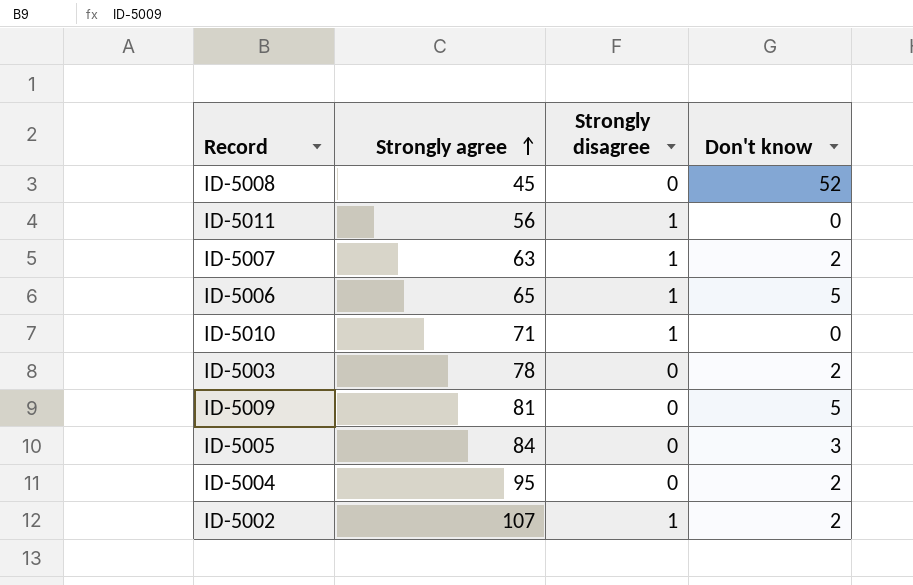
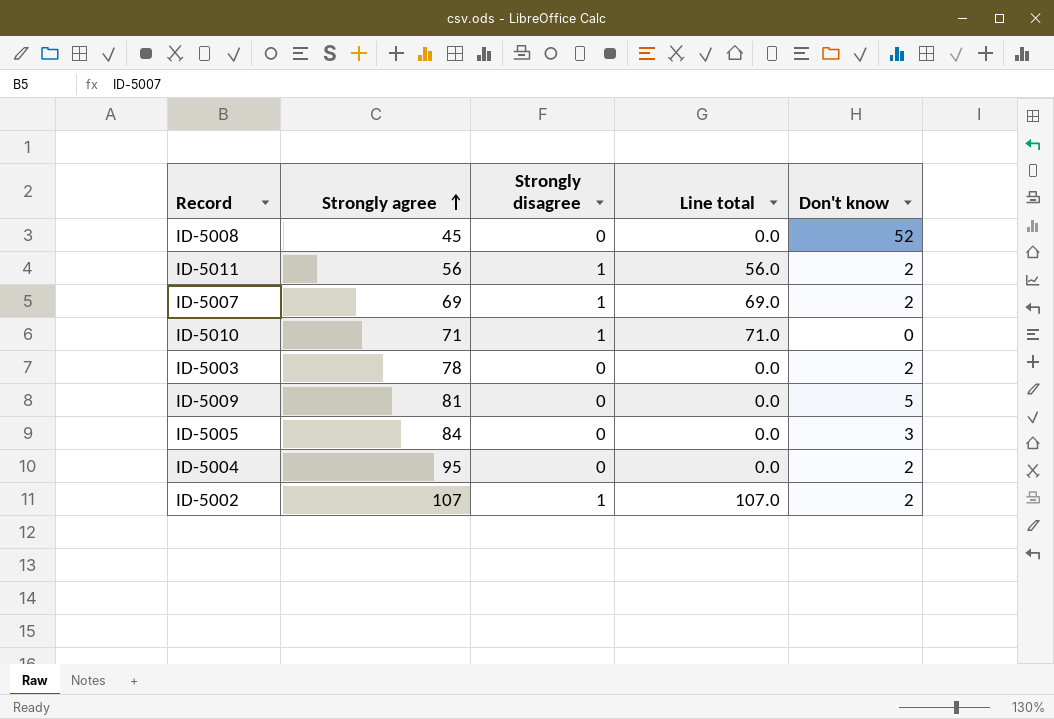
column Line total | formula: none -> [Strongly agree] * [Strongly disagree]
row ID-5006: 65 | 1 | 5 -> none
ID-5011 | Don't know: 0 -> 2
ID-5007 | Strongly agree: 63 -> 69

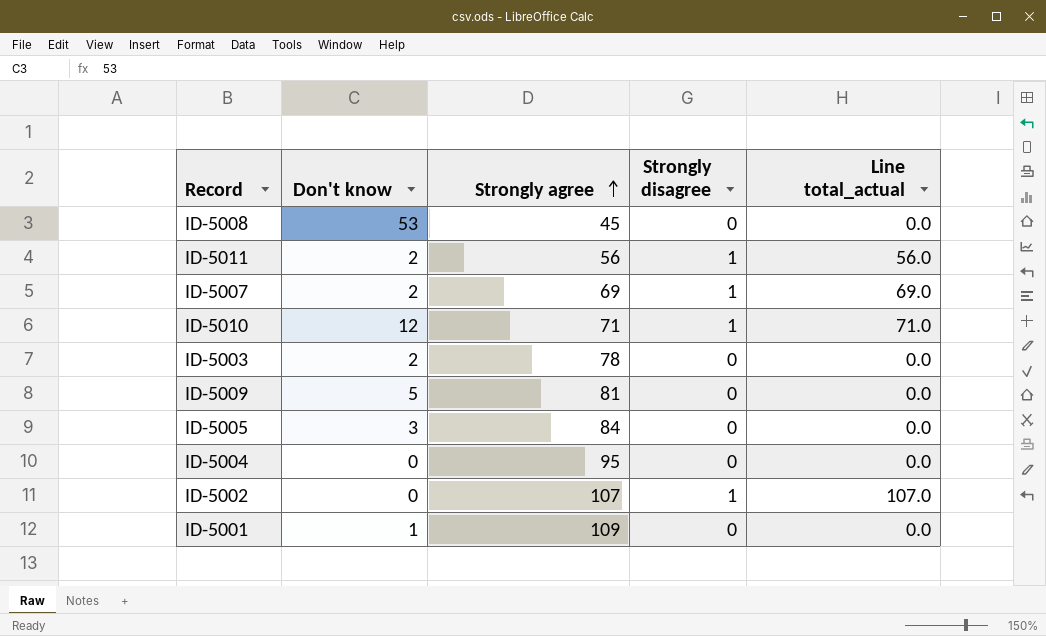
column Don't know | position: 5 -> 2
column name: Line total -> Line total_actual
ID-5008 | Don't know: 52 -> 53
ID-5010 | Don't know: 0 -> 12
ID-5004 | Don't know: 2 -> 0
ID-5002 | Don't know: 2 -> 0
row ID-5001: none -> 1 | 109 | 0 | 0.0

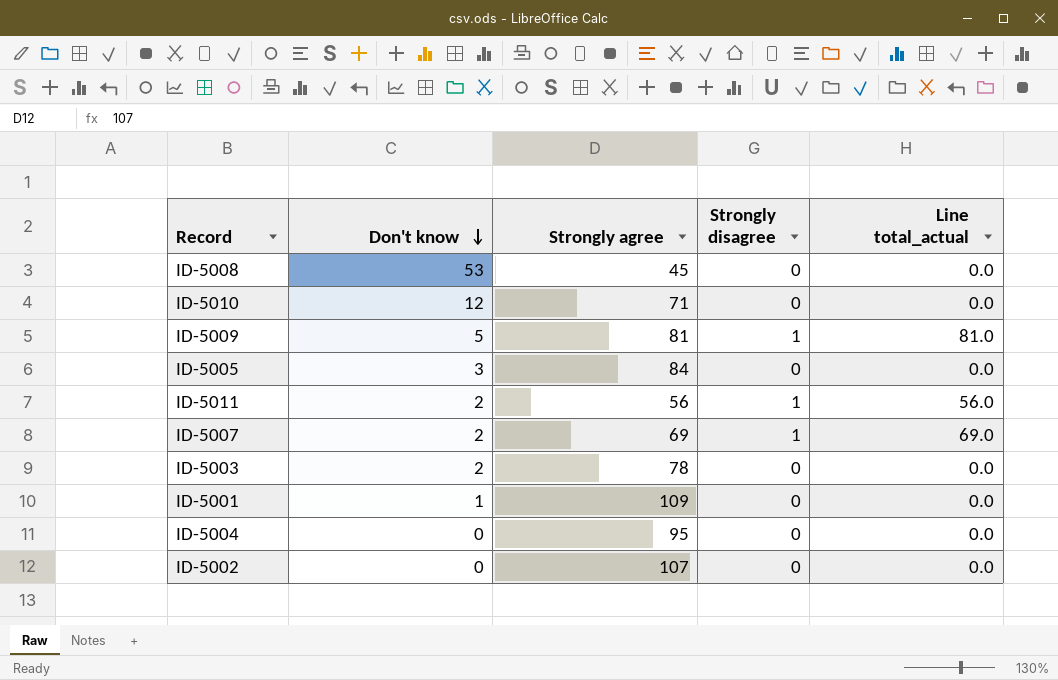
row order: Strongly agree ascending -> Don't know descending
ID-5010 | Strongly disagree: 1 -> 0
ID-5010 | Line total_actual: 71.0 -> 0.0
ID-5009 | Strongly disagree: 0 -> 1
ID-5009 | Line total_actual: 0.0 -> 81.0
ID-5002 | Strongly disagree: 1 -> 0
ID-5002 | Line total_actual: 107.0 -> 0.0

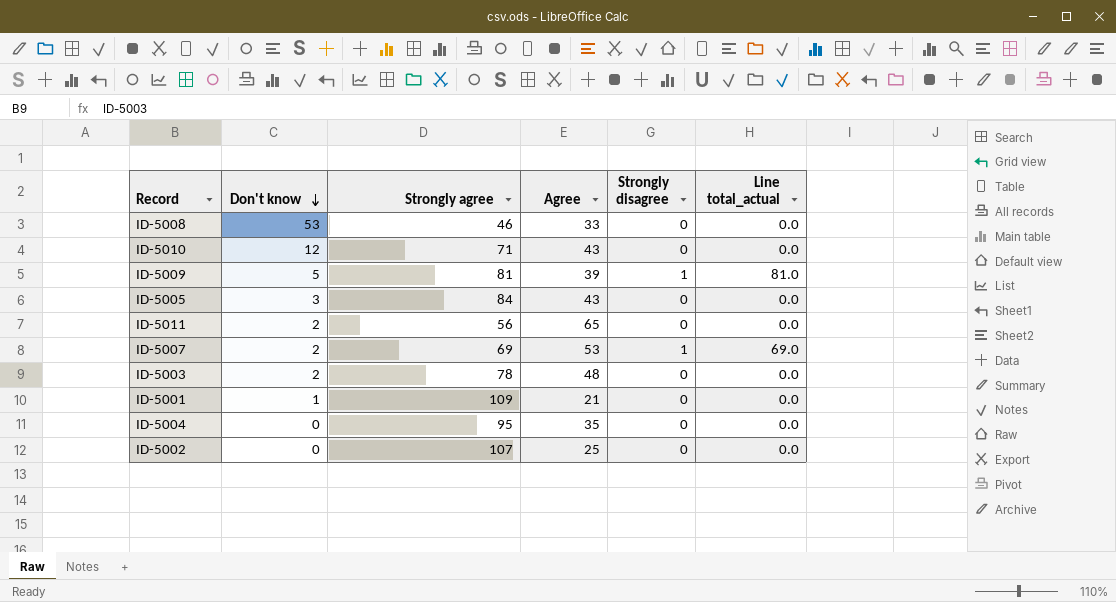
column Agree | position: none -> 4
ID-5008 | Strongly agree: 45 -> 46
ID-5011 | Strongly disagree: 1 -> 0
ID-5011 | Line total_actual: 56.0 -> 0.0

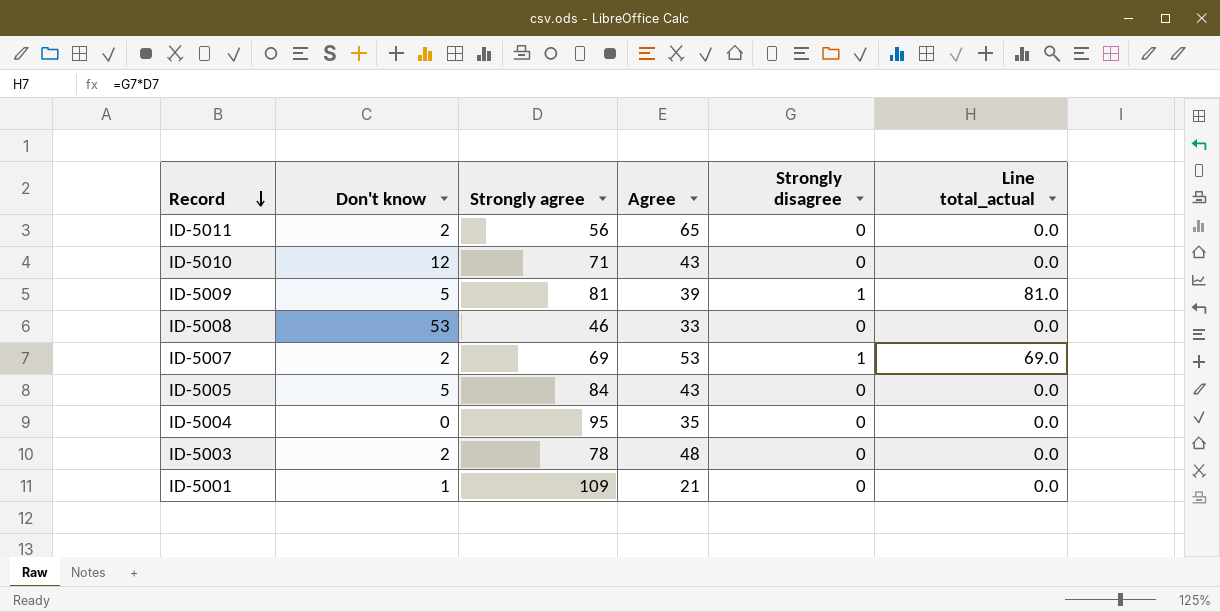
row order: Don't know descending -> Record descending
row ID-5002: 0 | 107 | 25 | 0 | 0.0 -> none
ID-5005 | Don't know: 3 -> 5

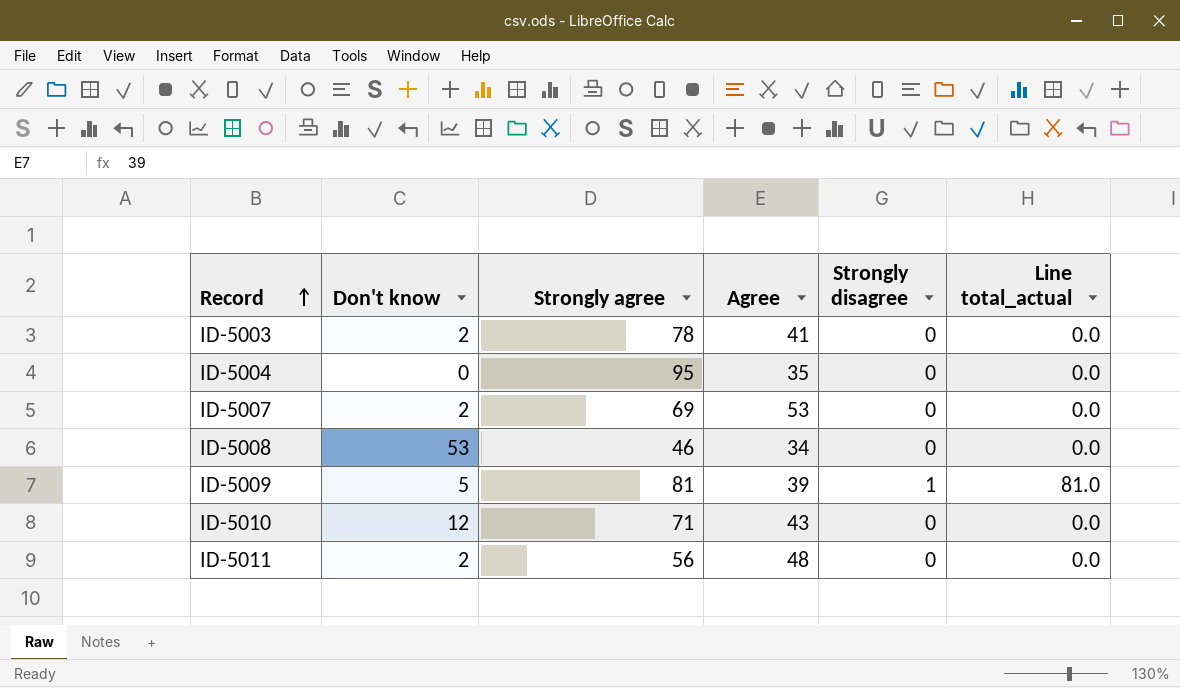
row order: Record descending -> Record ascending
row ID-5005: 5 | 84 | 43 | 0 | 0.0 -> none
row ID-5001: 1 | 109 | 21 | 0 | 0.0 -> none
ID-5003 | Agree: 48 -> 41
ID-5007 | Strongly disagree: 1 -> 0
ID-5007 | Line total_actual: 69.0 -> 0.0
ID-5008 | Agree: 33 -> 34
ID-5011 | Agree: 65 -> 48

